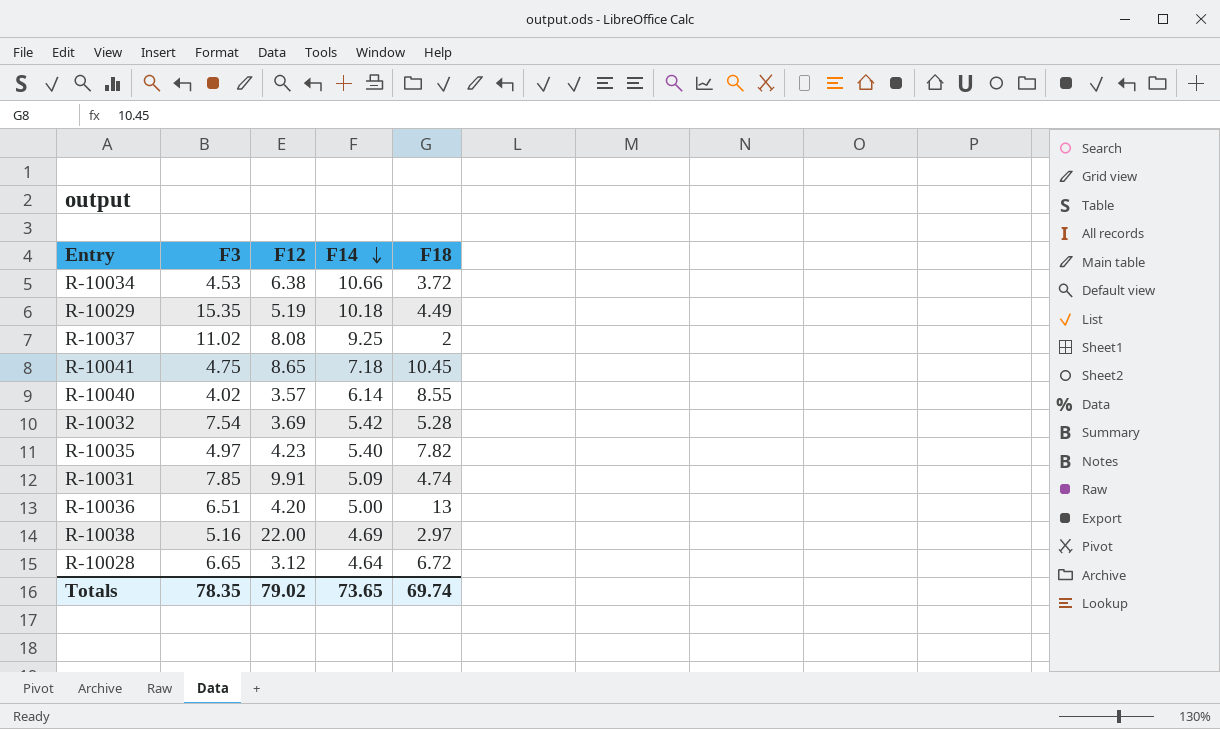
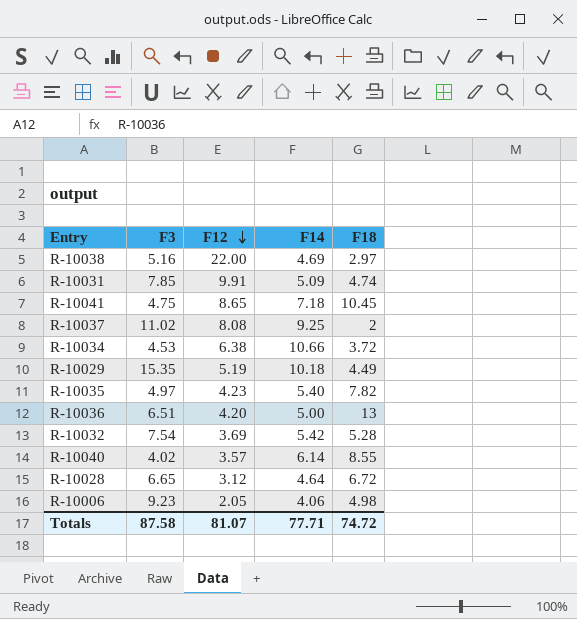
row order: F14 descending -> F12 descending
row R-10006: none -> 9.23 | 2.05 | 4.06 | 4.98
Totals | F3: 78.35 -> 87.58
Totals | F12: 79.02 -> 81.07
Totals | F14: 73.65 -> 77.71
Totals | F18: 69.74 -> 74.72

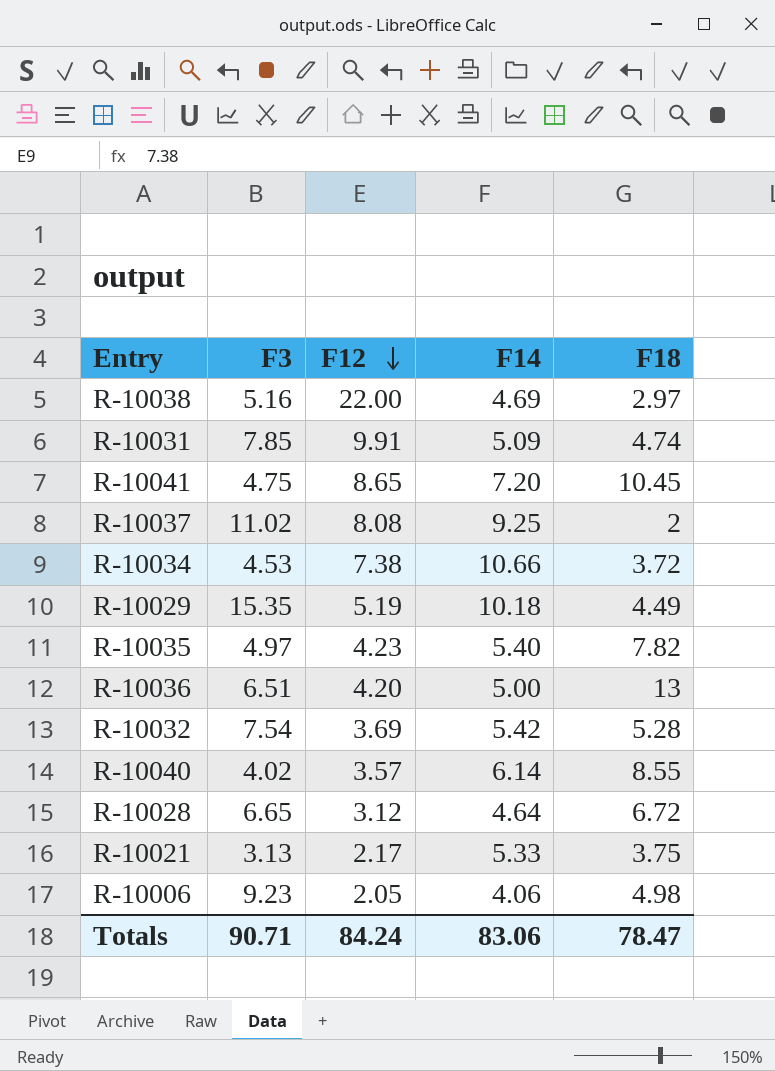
R-10041 | F14: 7.18 -> 7.20
R-10034 | F12: 6.38 -> 7.38
row R-10021: none -> 3.13 | 2.17 | 5.33 | 3.75
Totals | F3: 87.58 -> 90.71
Totals | F12: 81.07 -> 84.24
Totals | F14: 77.71 -> 83.06
Totals | F18: 74.72 -> 78.47

